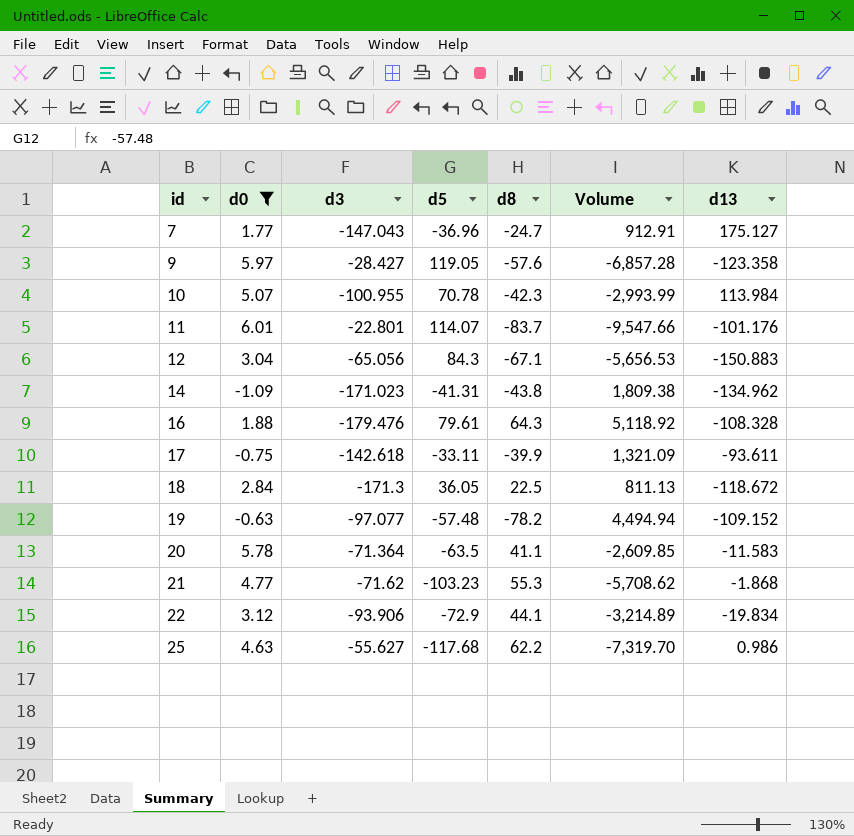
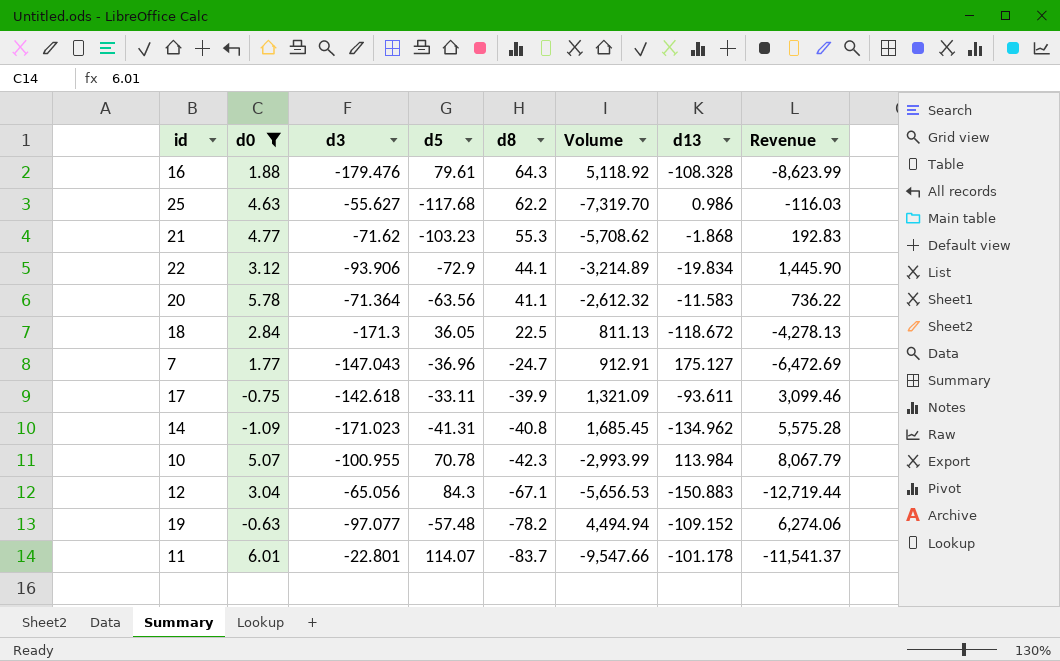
row order: id ascending -> d8 descending
column Revenue | formula: none -> [d5] * [d13]
row 9: 5.97 | -28.427 | 119.05 | -57.6 | -6,857.28 | -123.358 -> none
20 | d5: -63.5 -> -63.56
20 | Volume: -2,609.85 -> -2,612.32
14 | d8: -43.8 -> -40.8
14 | Volume: 1,809.38 -> 1,685.45
11 | d13: -101.176 -> -101.178

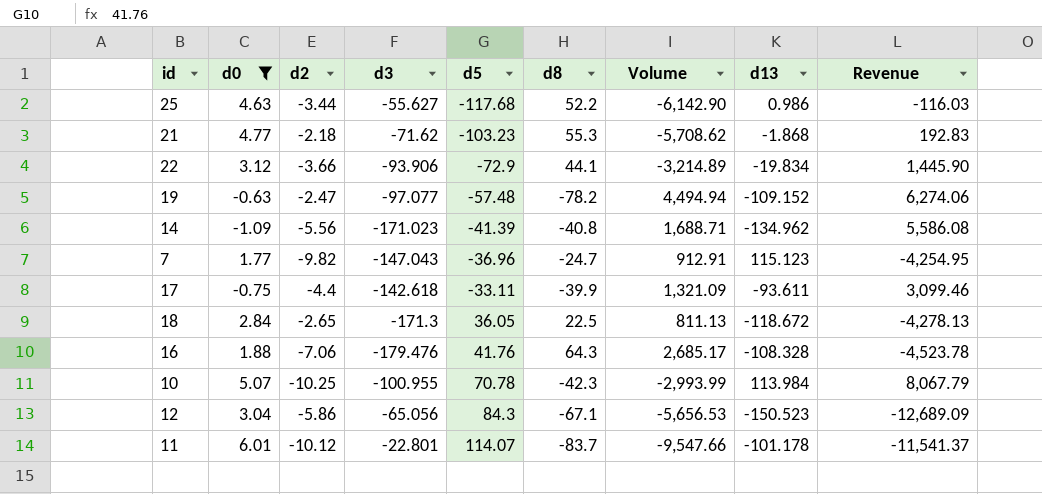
row order: d8 descending -> d5 ascending
column d2 | position: none -> 3
row 20: 5.78 | -71.364 | -63.56 | 41.1 | -2,612.32 | -11.583 | 736.22 -> none
25 | d8: 62.2 -> 52.2
25 | Volume: -7,319.70 -> -6,142.90
14 | d5: -41.31 -> -41.39
14 | Volume: 1,685.45 -> 1,688.71
14 | Revenue: 5,575.28 -> 5,586.08
7 | d13: 175.127 -> 115.123
7 | Revenue: -6,472.69 -> -4,254.95
16 | d5: 79.61 -> 41.76
16 | Volume: 5,118.92 -> 2,685.17
16 | Revenue: -8,623.99 -> -4,523.78
12 | d13: -150.883 -> -150.523
12 | Revenue: -12,719.44 -> -12,689.09

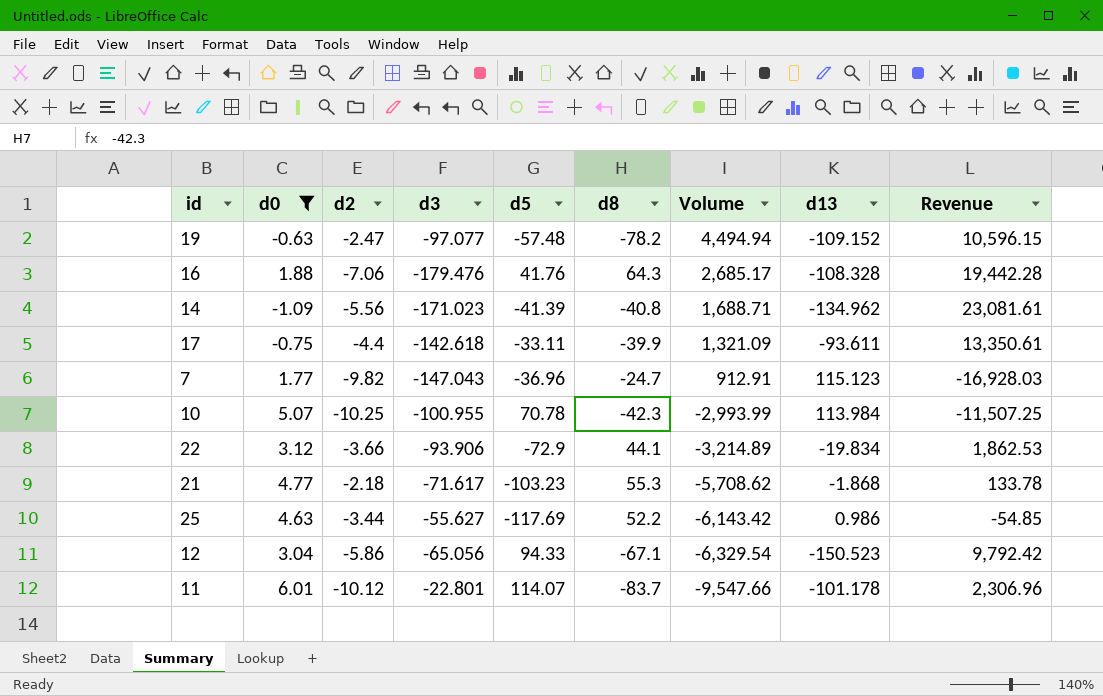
row order: d5 ascending -> Volume descending
column Revenue | formula: [d5] * [d13] -> [d3] * [d13]
row 18: 2.84 | -2.65 | -171.3 | 36.05 | 22.5 | 811.13 | -118.672 | -4,278.13 -> none
21 | d3: -71.62 -> -71.617
25 | d5: -117.68 -> -117.69
25 | Volume: -6,142.90 -> -6,143.42
12 | d5: 84.3 -> 94.33
12 | Volume: -5,656.53 -> -6,329.54

